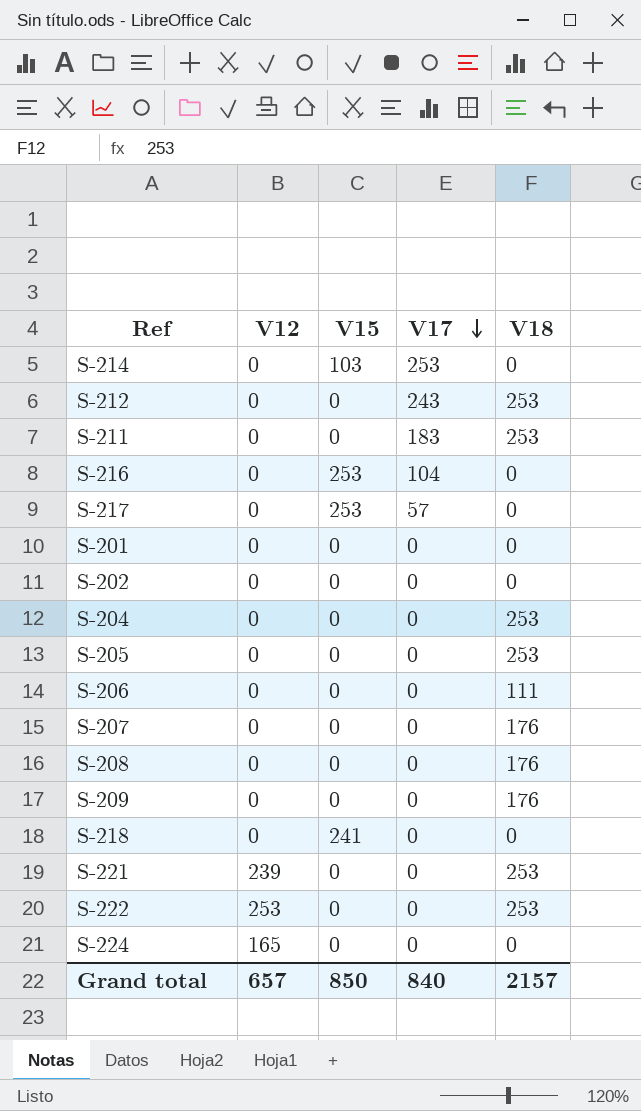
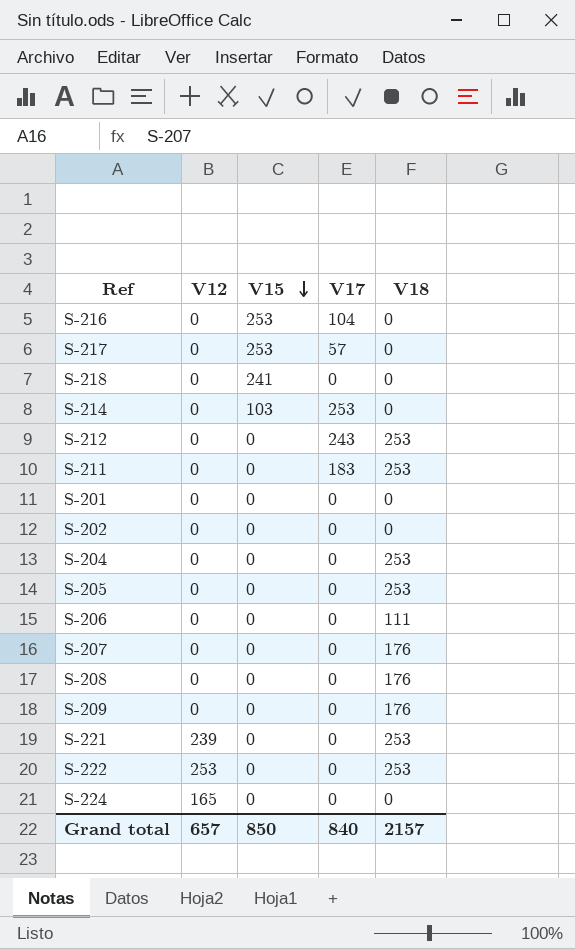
row order: V17 descending -> V15 descending

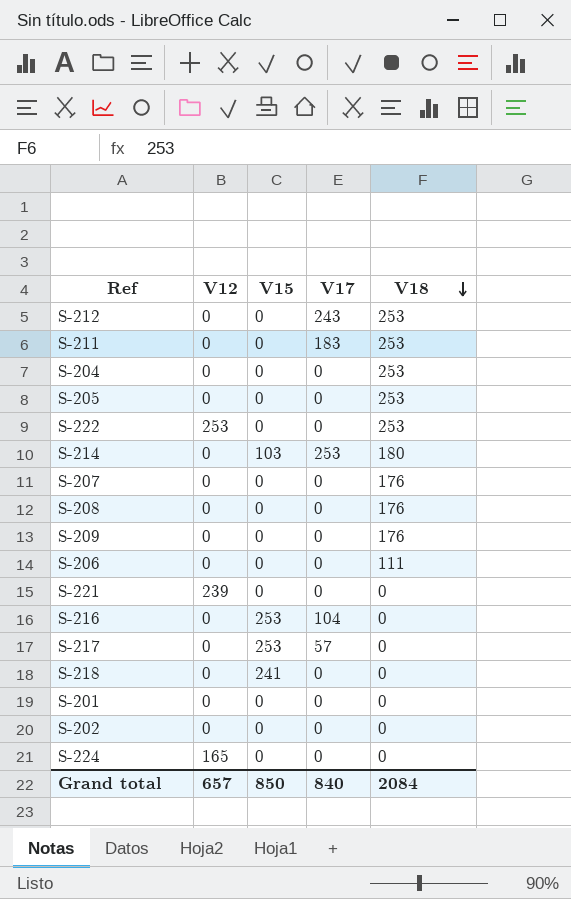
row order: V15 descending -> V18 descending
S-214 | V18: 0 -> 180
S-221 | V18: 253 -> 0
Grand total | V18: 2157 -> 2084

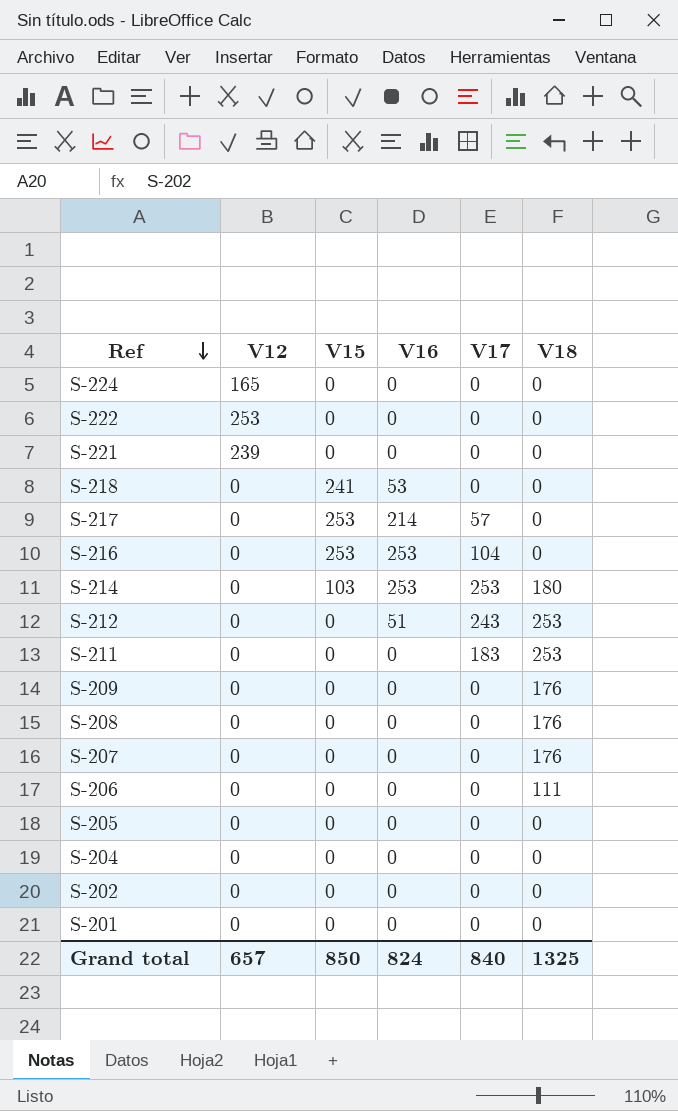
row order: V18 descending -> Ref descending
column V16 | position: none -> 4
S-222 | V18: 253 -> 0
S-205 | V18: 253 -> 0
S-204 | V18: 253 -> 0
Grand total | V18: 2084 -> 1325

